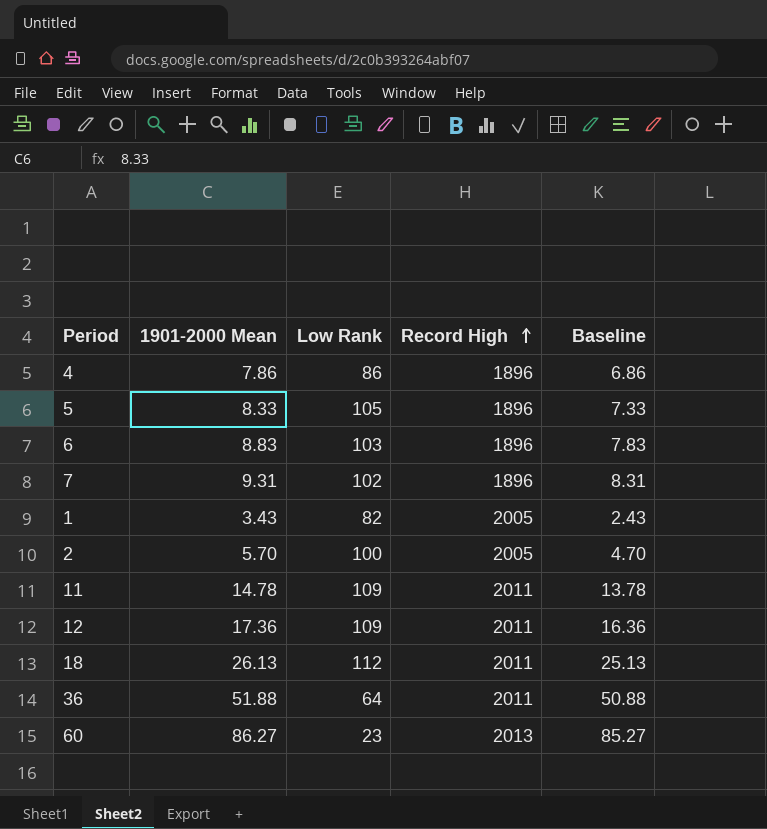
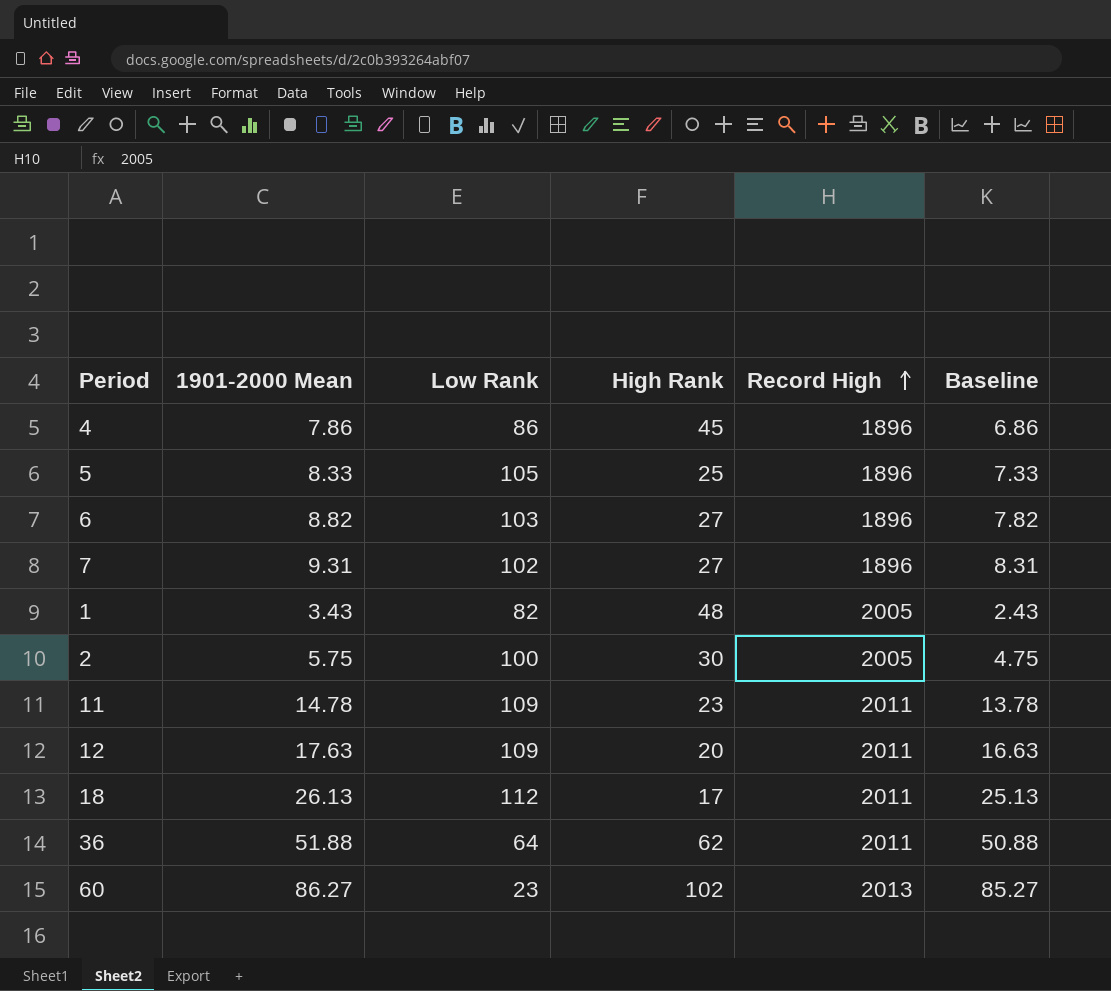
column High Rank | position: none -> 4
6 | 1901-2000 Mean: 8.83 -> 8.82
6 | Baseline: 7.83 -> 7.82
2 | 1901-2000 Mean: 5.70 -> 5.75
2 | Baseline: 4.70 -> 4.75
12 | 1901-2000 Mean: 17.36 -> 17.63
12 | Baseline: 16.36 -> 16.63

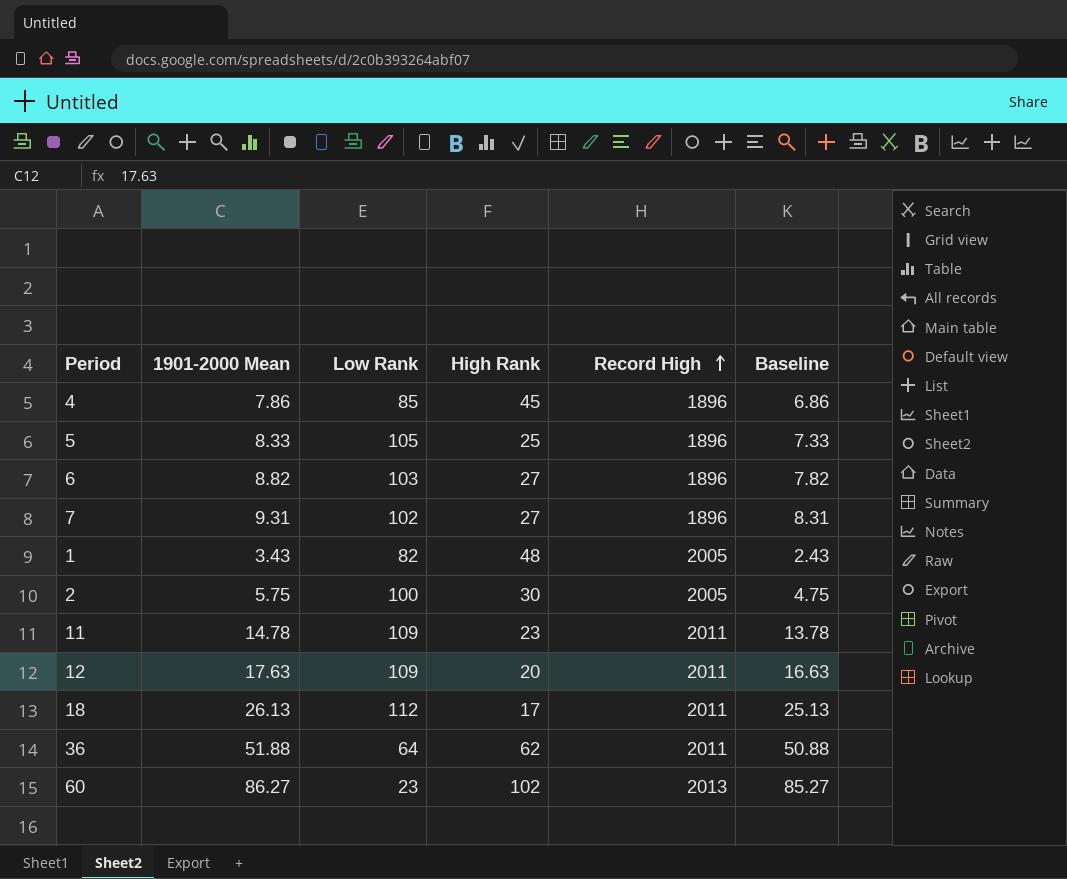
4 | Low Rank: 86 -> 85

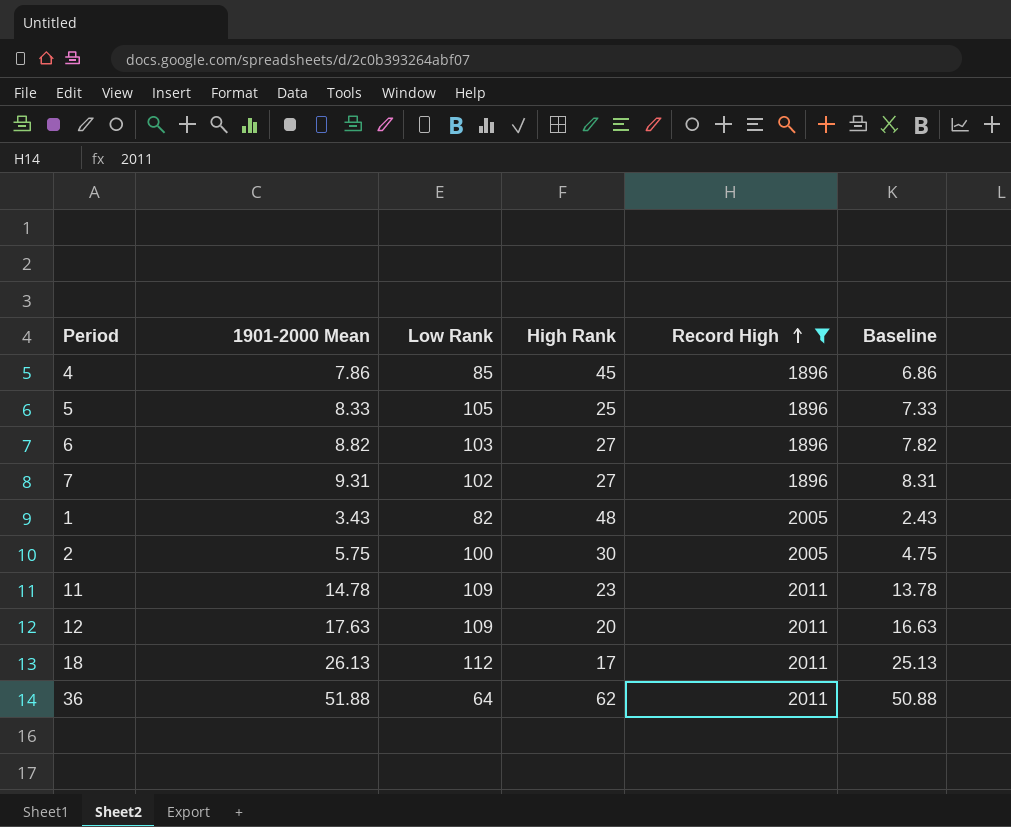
filter: none -> Record High != 2013

